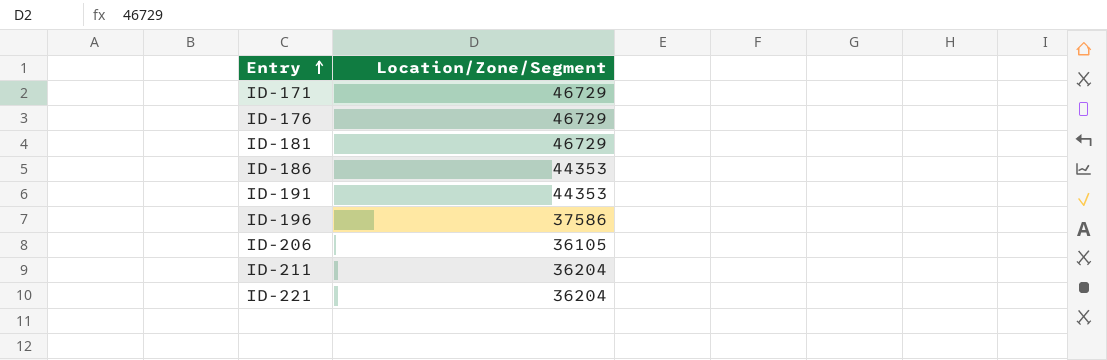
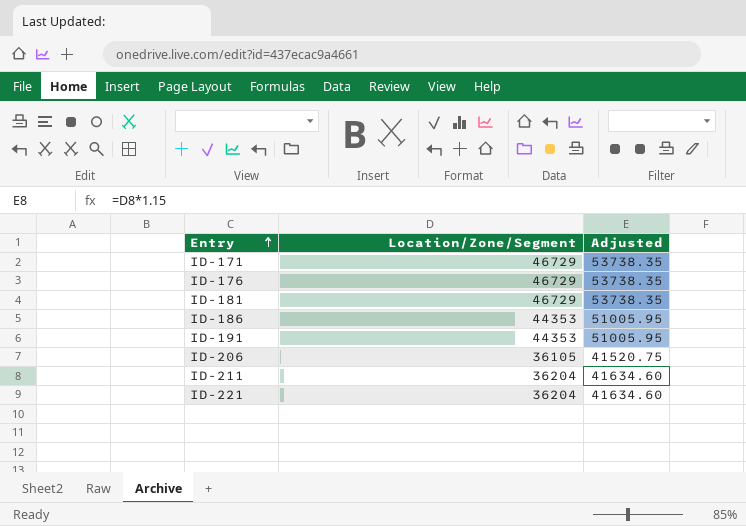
column Adjusted | formula: none -> [Location/Zone/Segment] * 1.15
row ID-196: 37586 -> none

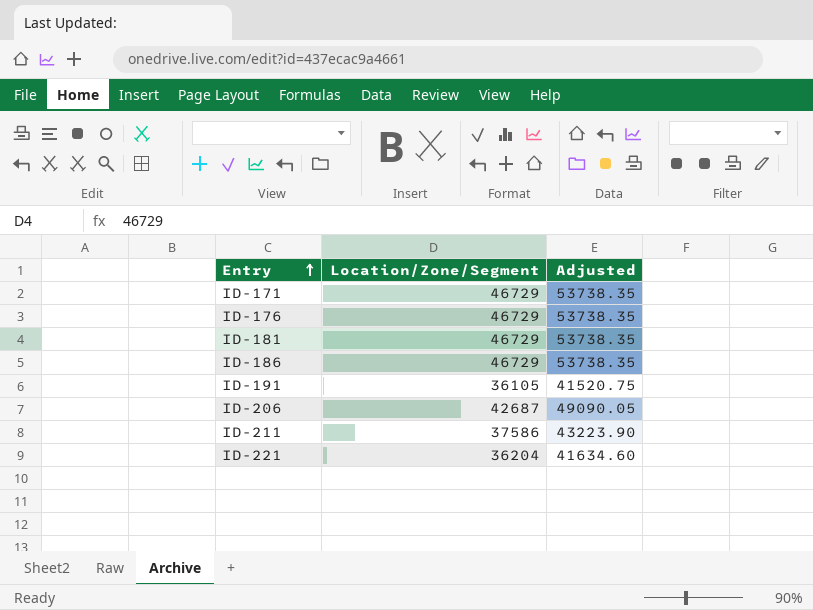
ID-186 | Location/Zone/Segment: 44353 -> 46729
ID-186 | Adjusted: 51005.95 -> 53738.35
ID-191 | Location/Zone/Segment: 44353 -> 36105
ID-191 | Adjusted: 51005.95 -> 41520.75
ID-206 | Location/Zone/Segment: 36105 -> 42687
ID-206 | Adjusted: 41520.75 -> 49090.05
ID-211 | Location/Zone/Segment: 36204 -> 37586
ID-211 | Adjusted: 41634.60 -> 43223.90

